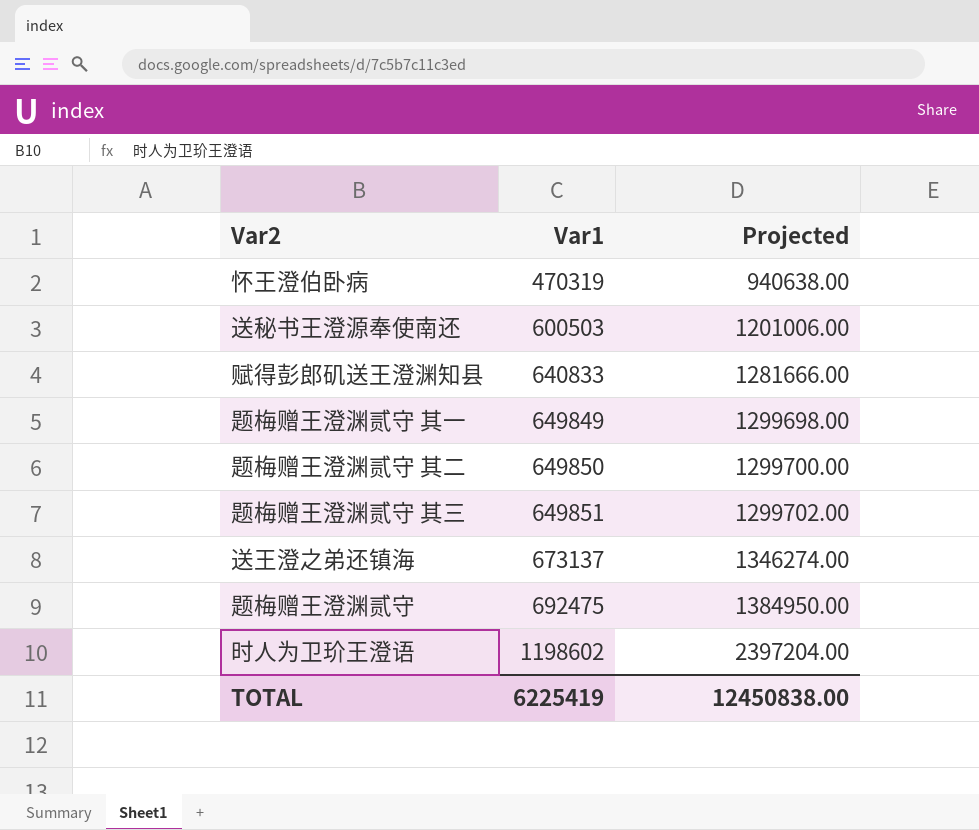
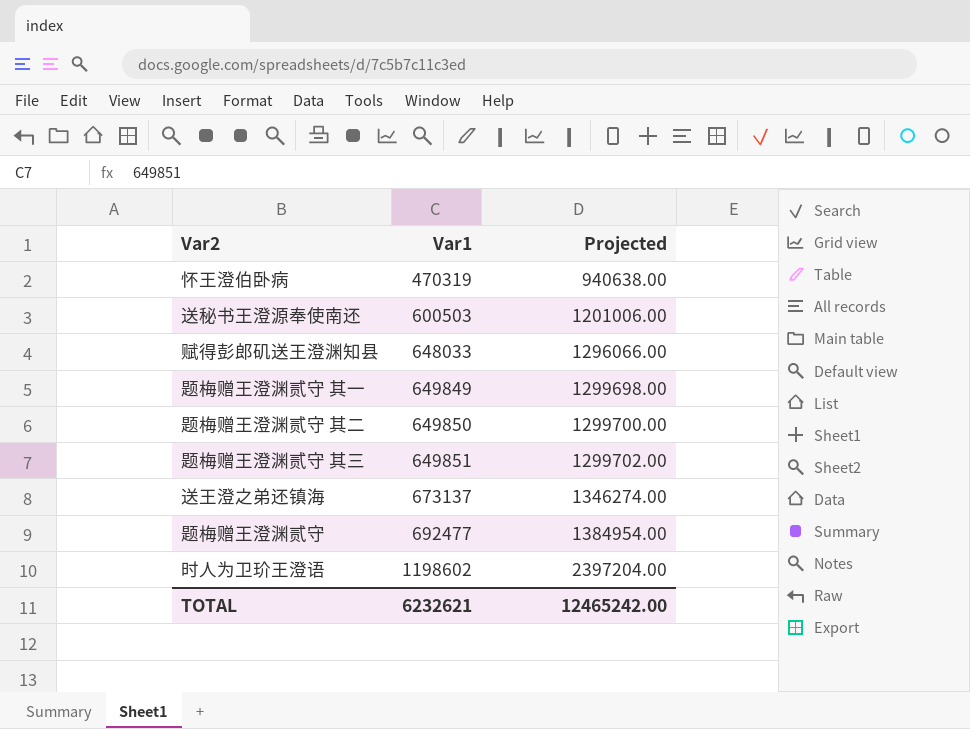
赋得彭郎矶送王澄渊知县 | Var1: 640833 -> 648033
赋得彭郎矶送王澄渊知县 | Projected: 1281666.00 -> 1296066.00
题梅赠王澄渊贰守 | Var1: 692475 -> 692477
题梅赠王澄渊贰守 | Projected: 1384950.00 -> 1384954.00
TOTAL | Var1: 6225419 -> 6232621
TOTAL | Projected: 12450838.00 -> 12465242.00

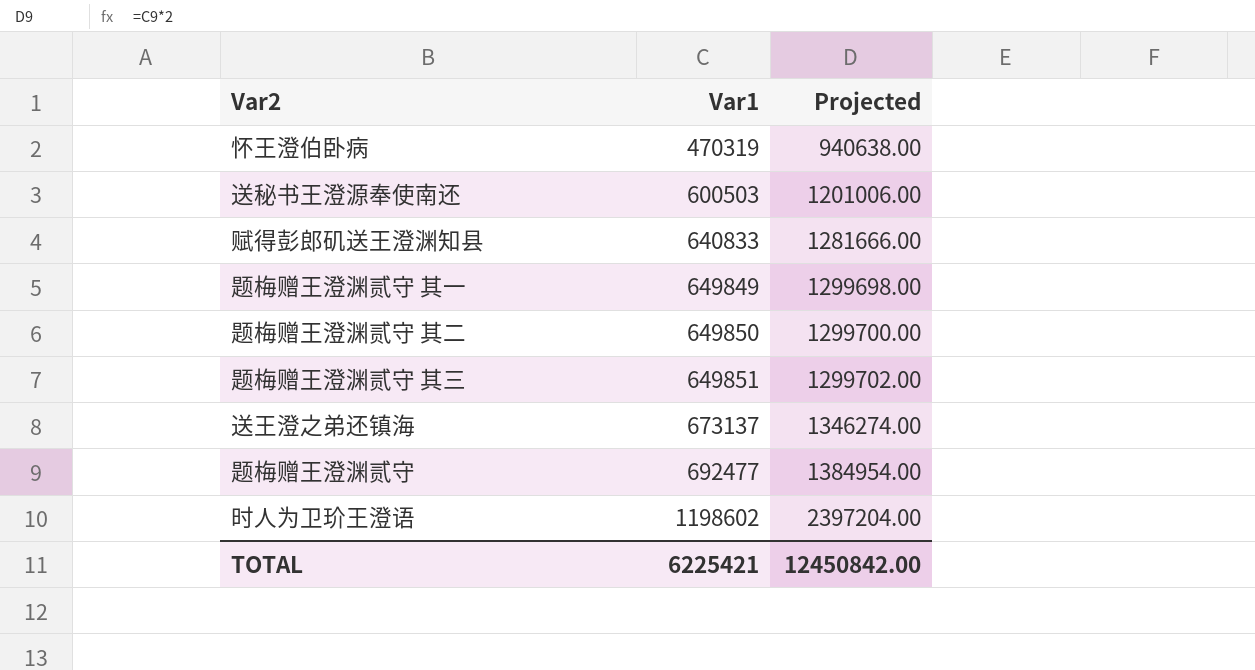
赋得彭郎矶送王澄渊知县 | Var1: 648033 -> 640833
赋得彭郎矶送王澄渊知县 | Projected: 1296066.00 -> 1281666.00
TOTAL | Var1: 6232621 -> 6225421
TOTAL | Projected: 12465242.00 -> 12450842.00

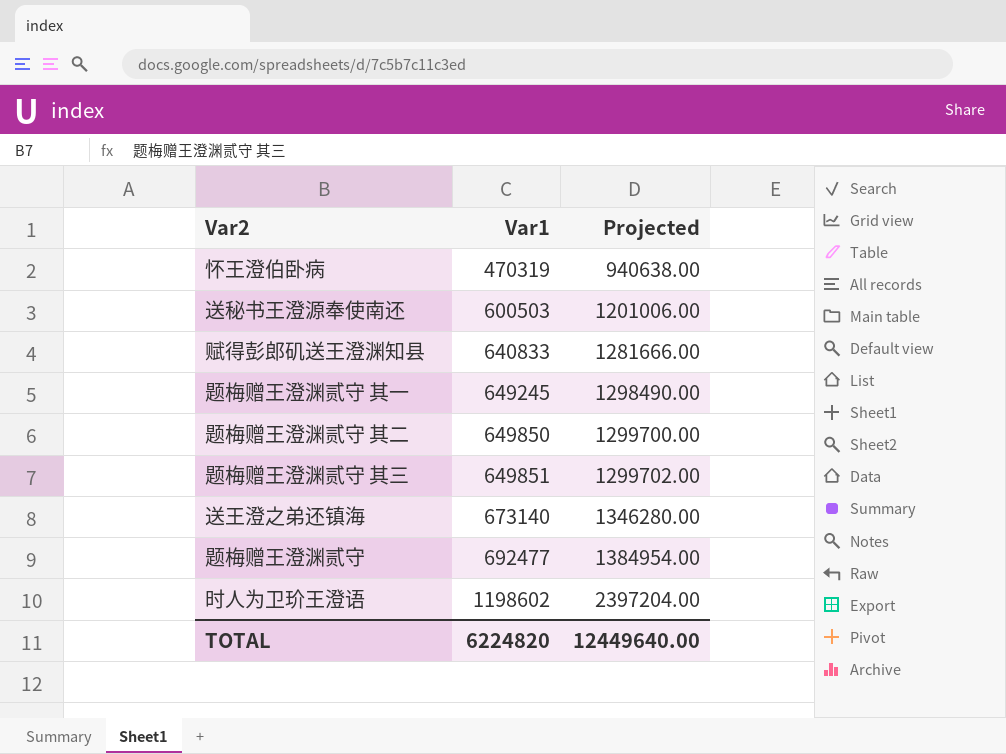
题梅赠王澄渊贰守 其一 | Var1: 649849 -> 649245
题梅赠王澄渊贰守 其一 | Projected: 1299698.00 -> 1298490.00
送王澄之弟还镇海 | Var1: 673137 -> 673140
送王澄之弟还镇海 | Projected: 1346274.00 -> 1346280.00
TOTAL | Var1: 6225421 -> 6224820
TOTAL | Projected: 12450842.00 -> 12449640.00

